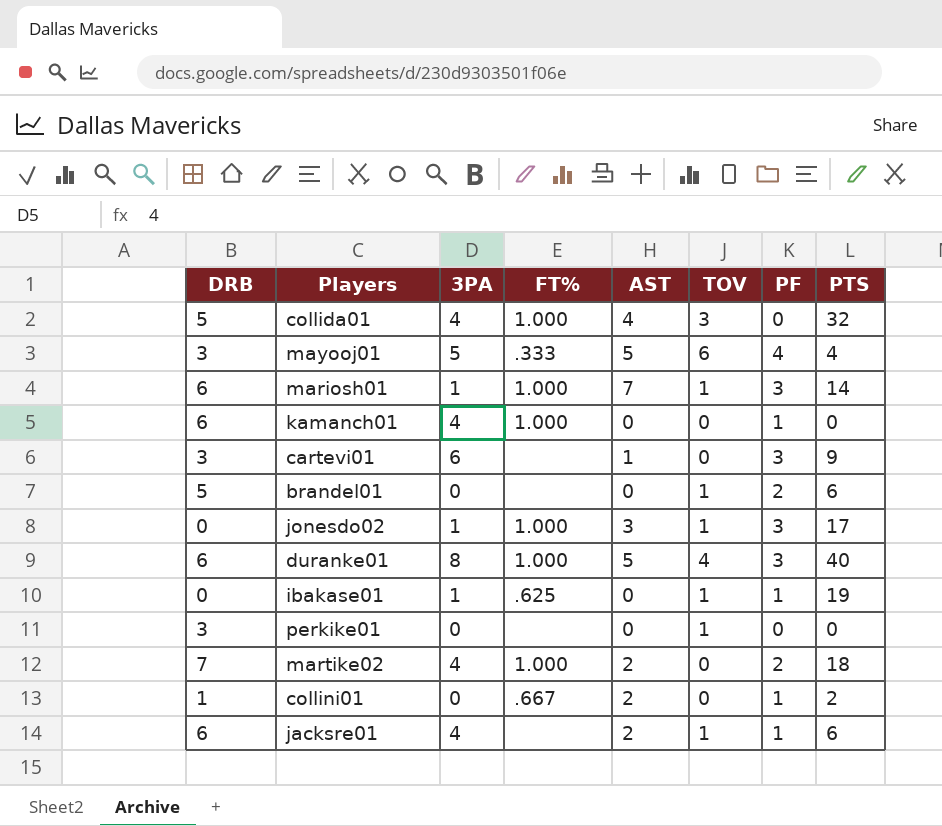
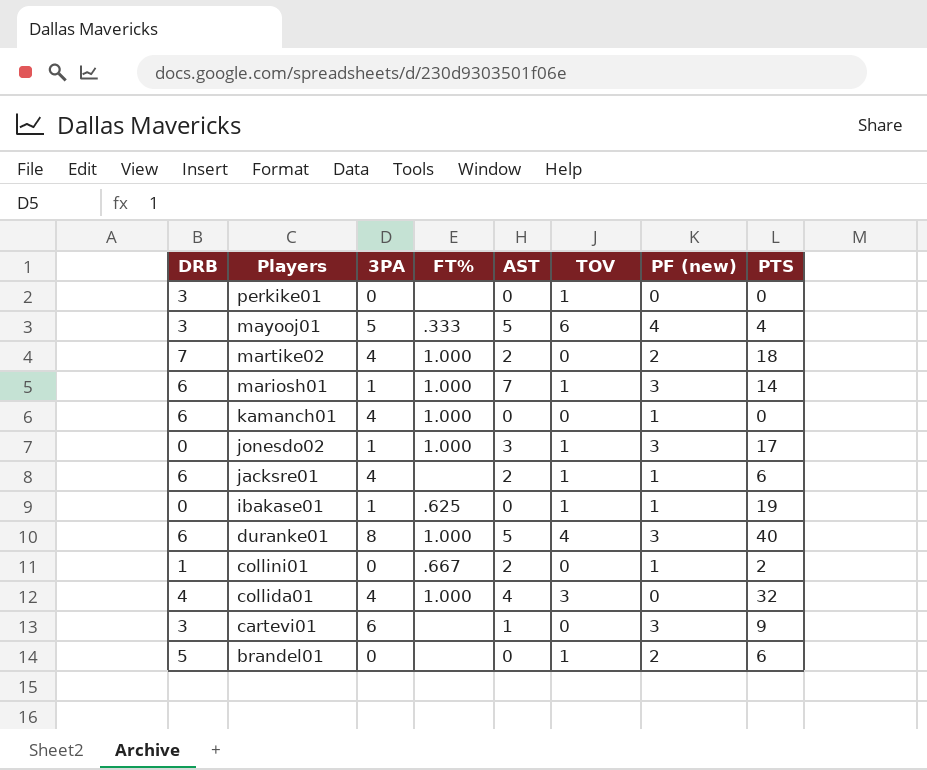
row order: none -> Players descending
column name: PF -> PF (new)
collida01 | DRB: 5 -> 4

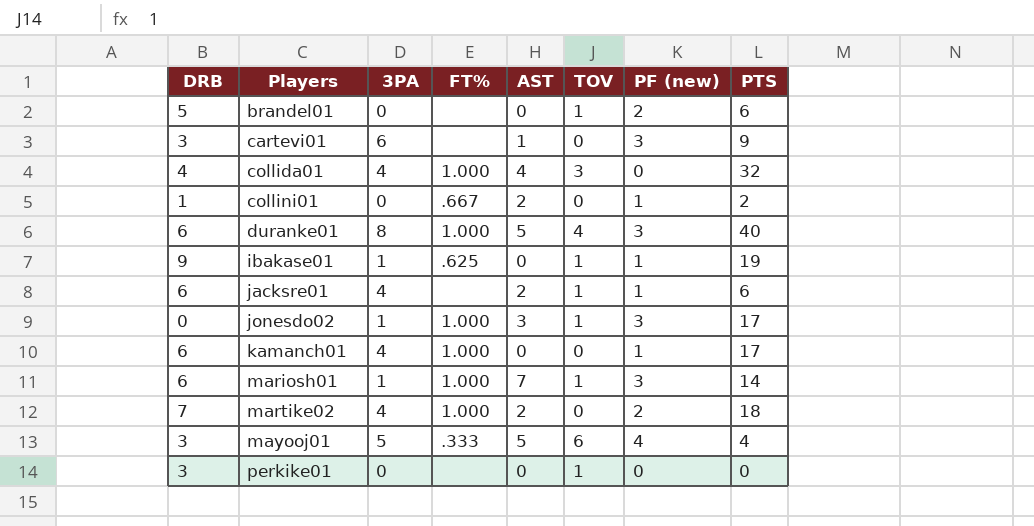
row order: Players descending -> Players ascending
ibakase01 | DRB: 0 -> 9
kamanch01 | PTS: 0 -> 17

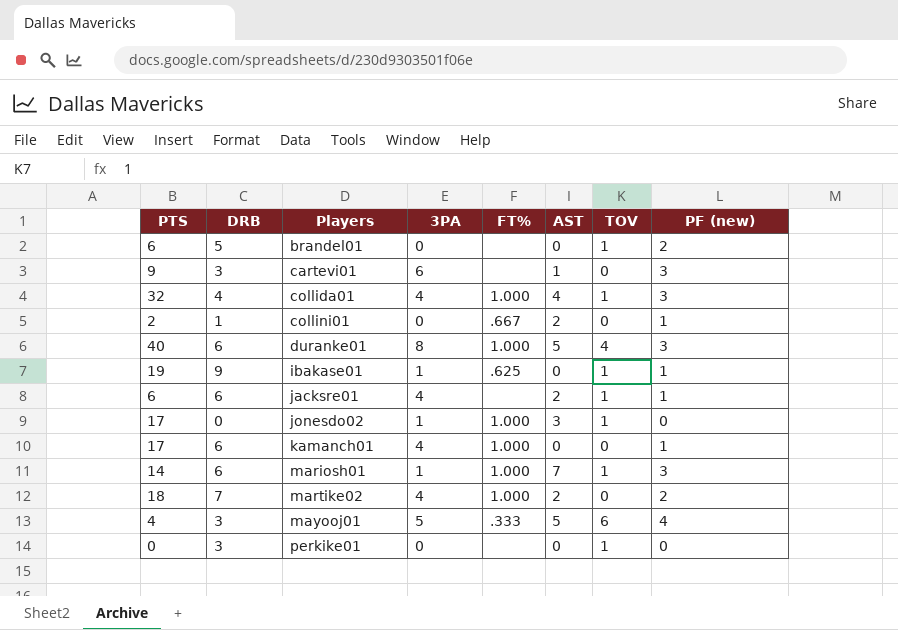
column PTS | position: 8 -> 1
collida01 | TOV: 3 -> 1
collida01 | PF (new): 0 -> 3
jonesdo02 | PF (new): 3 -> 0

